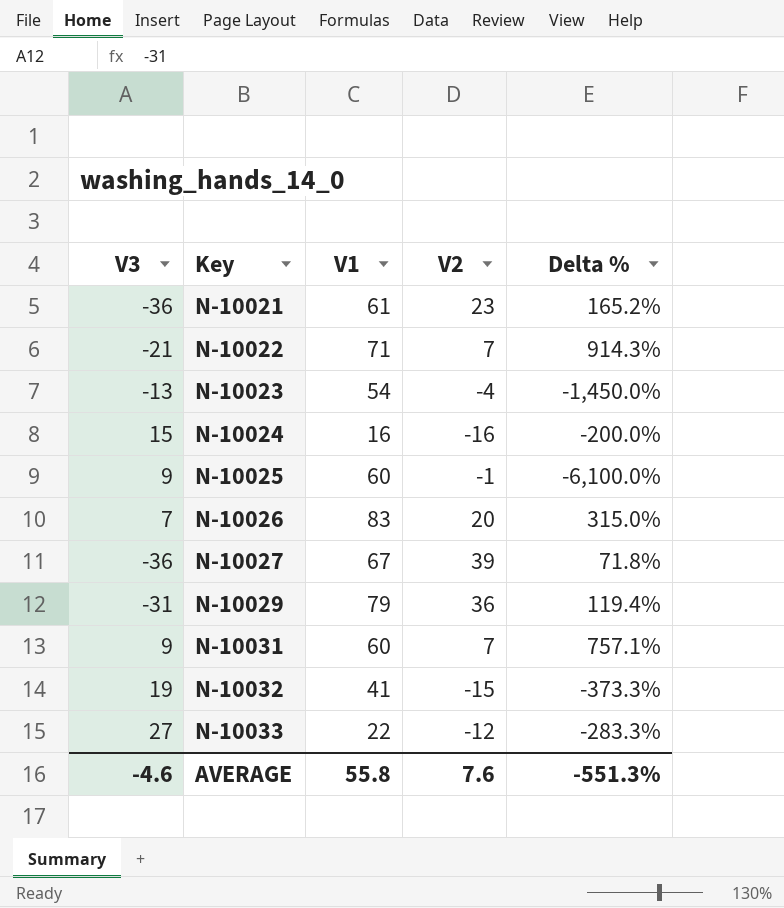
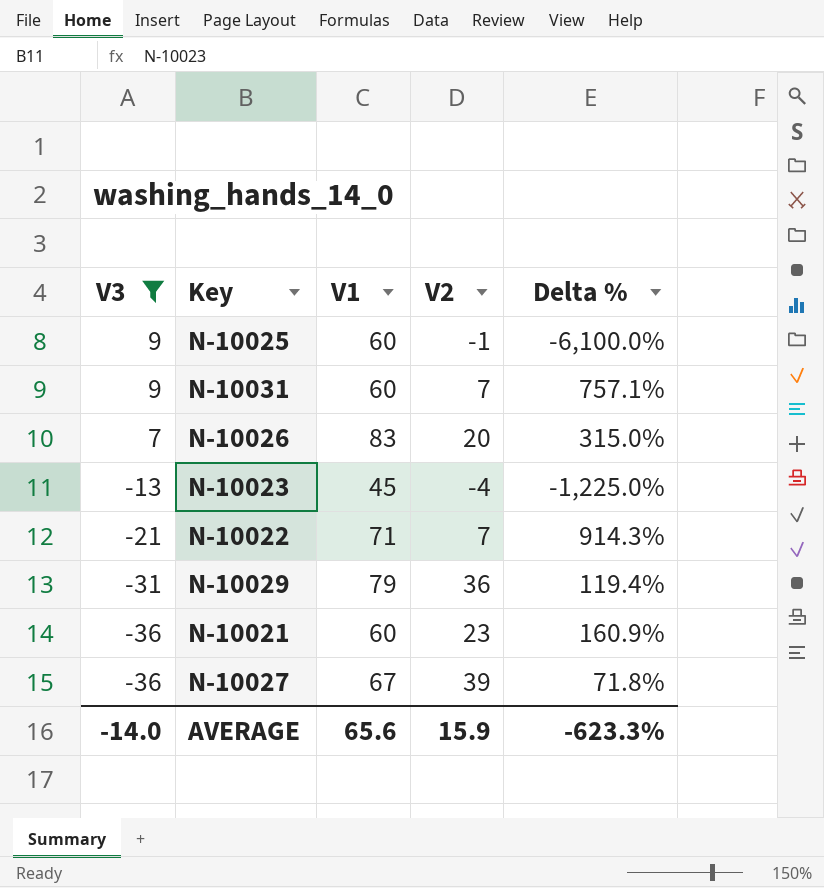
filter: none -> V3 <= 9
row order: Key ascending -> V3 descending
N-10023 | V1: 54 -> 45
N-10023 | Delta %: -1,450.0% -> -1,225.0%
N-10021 | V1: 61 -> 60
N-10021 | Delta %: 165.2% -> 160.9%
AVERAGE | V3: -4.6 -> -14.0
AVERAGE | V1: 55.8 -> 65.6
AVERAGE | V2: 7.6 -> 15.9
AVERAGE | Delta %: -551.3% -> -623.3%

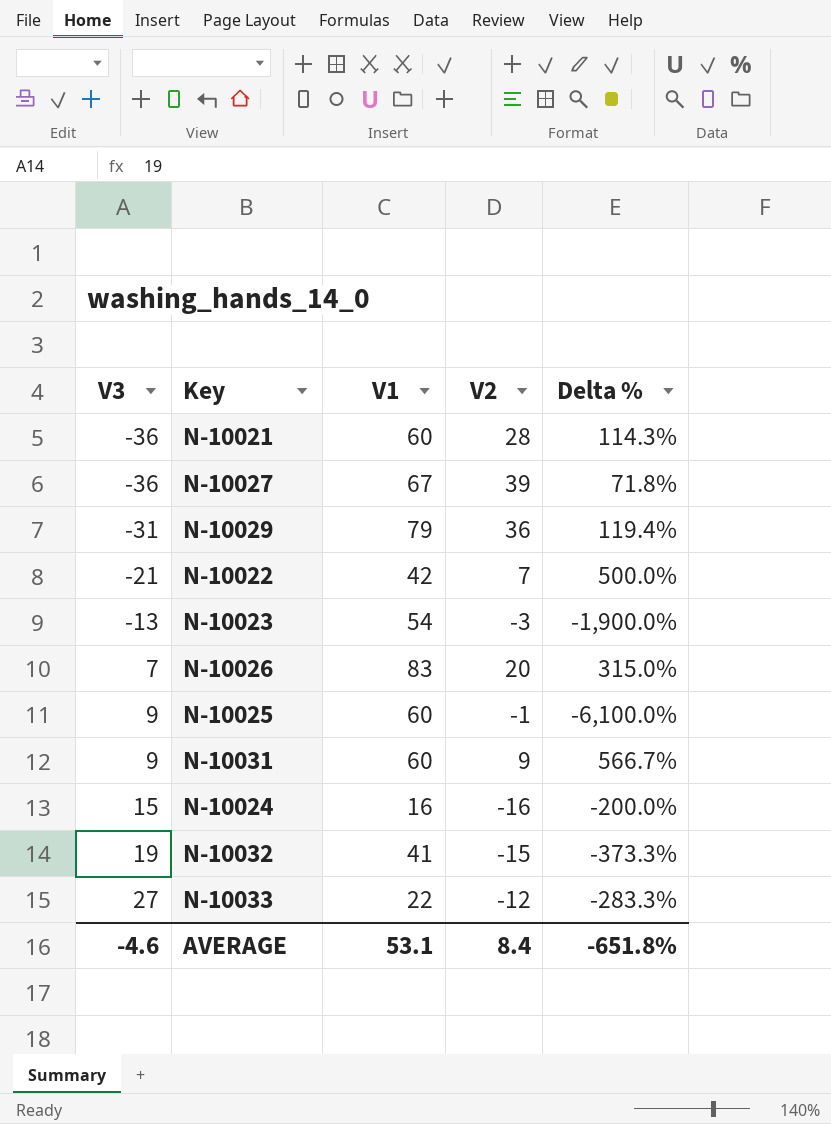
filter: V3 <= 9 -> none
row order: V3 descending -> V3 ascending
N-10021 | V2: 23 -> 28
N-10021 | Delta %: 160.9% -> 114.3%
N-10022 | V1: 71 -> 42
N-10022 | Delta %: 914.3% -> 500.0%
N-10023 | V1: 45 -> 54
N-10023 | V2: -4 -> -3
N-10023 | Delta %: -1,225.0% -> -1,900.0%
N-10031 | V2: 7 -> 9
N-10031 | Delta %: 757.1% -> 566.7%
AVERAGE | V3: -14.0 -> -4.6
AVERAGE | V1: 65.6 -> 53.1
AVERAGE | V2: 15.9 -> 8.4
AVERAGE | Delta %: -623.3% -> -651.8%

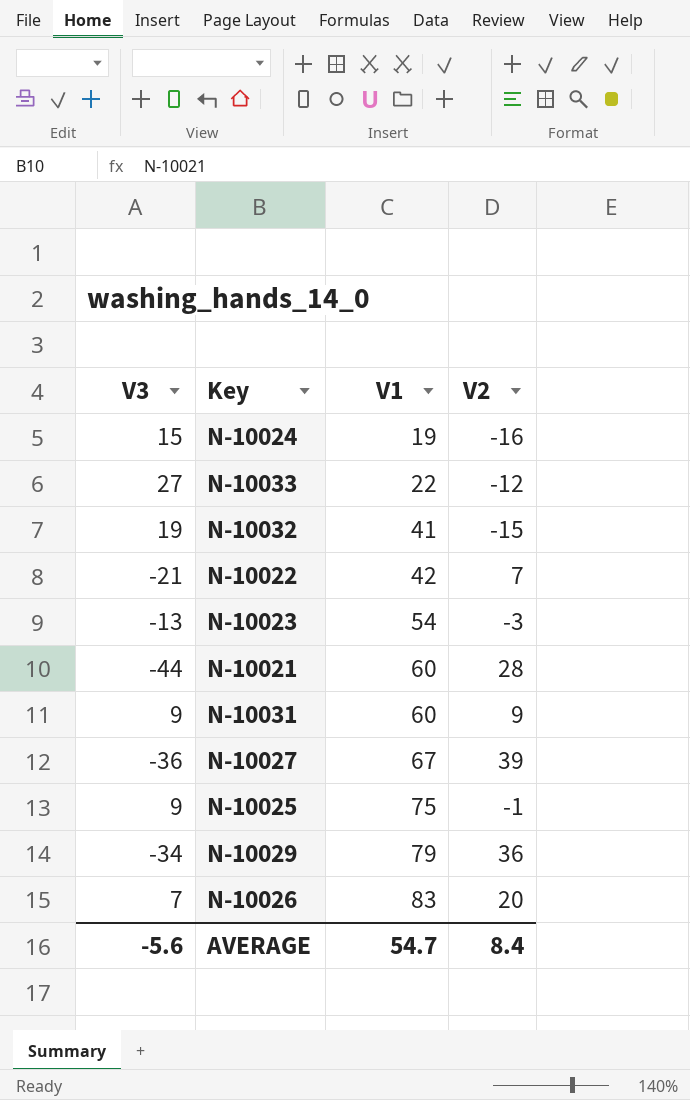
row order: V3 ascending -> V1 ascending
column Delta % | formula: ([V1] - [V2]) / [V2] -> none
N-10024 | V1: 16 -> 19
N-10021 | V3: -36 -> -44
N-10025 | V1: 60 -> 75
N-10029 | V3: -31 -> -34
AVERAGE | V3: -4.6 -> -5.6
AVERAGE | V1: 53.1 -> 54.7

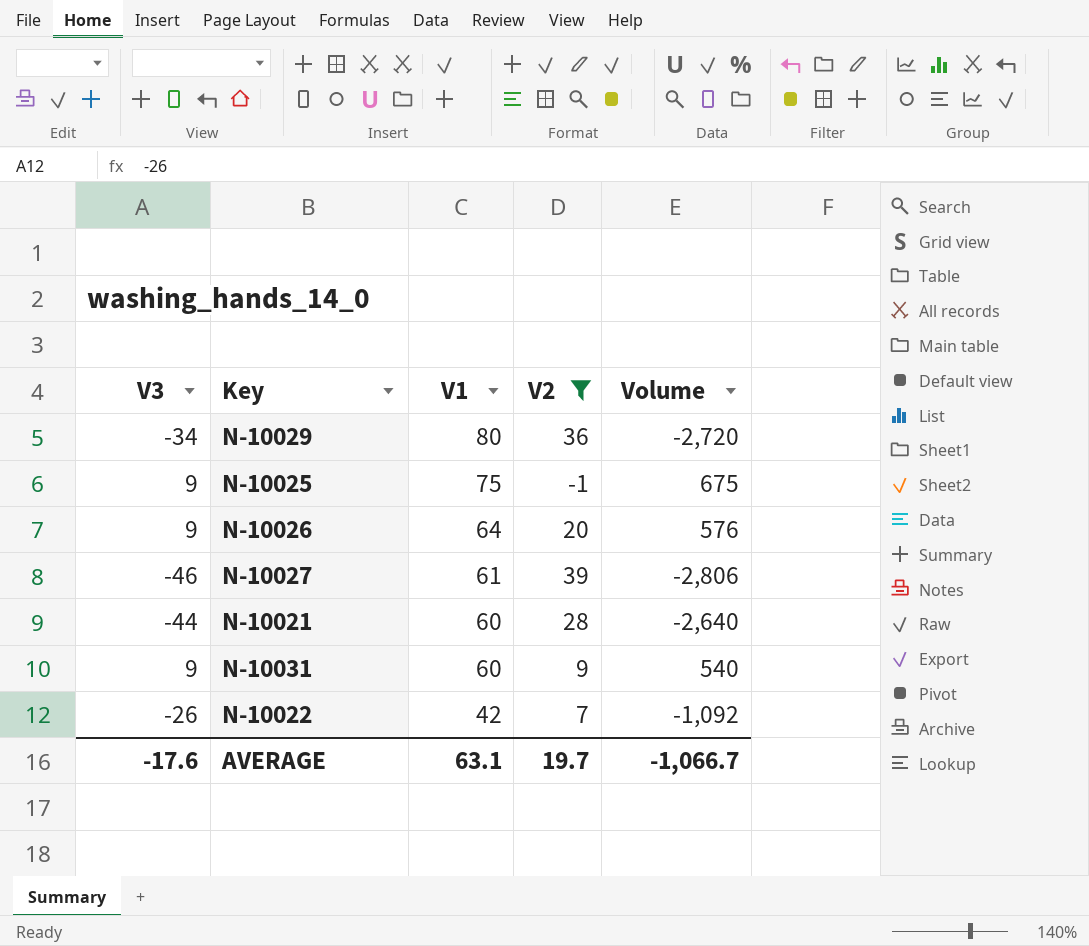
filter: none -> V2 >= -1
row order: V1 ascending -> V1 descending
column Volume | formula: none -> [V3] * [V1]
N-10029 | V1: 79 -> 80
N-10026 | V3: 7 -> 9
N-10026 | V1: 83 -> 64
N-10027 | V3: -36 -> -46
N-10027 | V1: 67 -> 61
N-10022 | V3: -21 -> -26
AVERAGE | V3: -5.6 -> -17.6
AVERAGE | V1: 54.7 -> 63.1
AVERAGE | V2: 8.4 -> 19.7

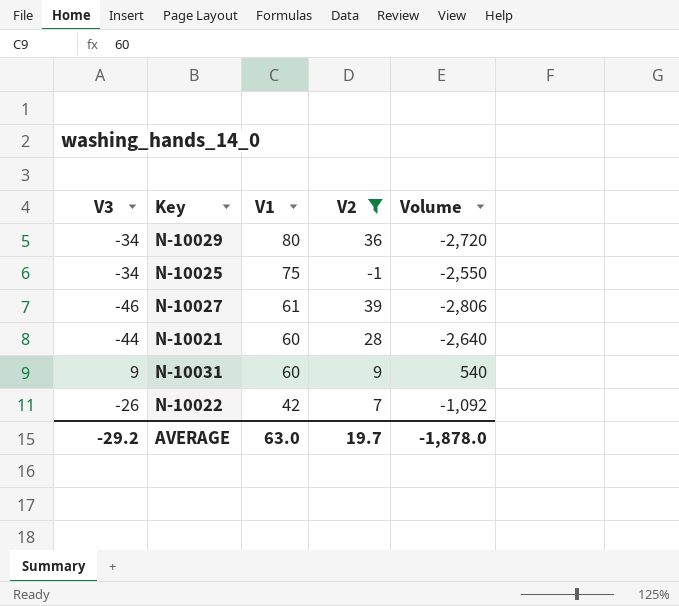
row N-10026: 9 | 64 | 20 | 576 -> none
N-10025 | V3: 9 -> -34
N-10025 | Volume: 675 -> -2,550
AVERAGE | V3: -17.6 -> -29.2
AVERAGE | V1: 63.1 -> 63.0
AVERAGE | Volume: -1,066.7 -> -1,878.0

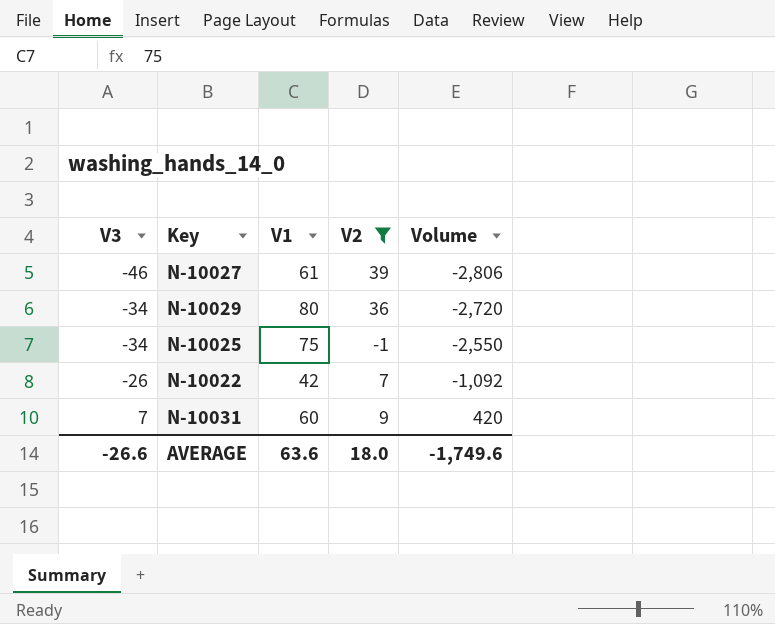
row order: V1 descending -> V3 ascending
row N-10021: -44 | 60 | 28 | -2,640 -> none
N-10031 | V3: 9 -> 7
N-10031 | Volume: 540 -> 420
AVERAGE | V3: -29.2 -> -26.6
AVERAGE | V1: 63.0 -> 63.6
AVERAGE | V2: 19.7 -> 18.0
AVERAGE | Volume: -1,878.0 -> -1,749.6

